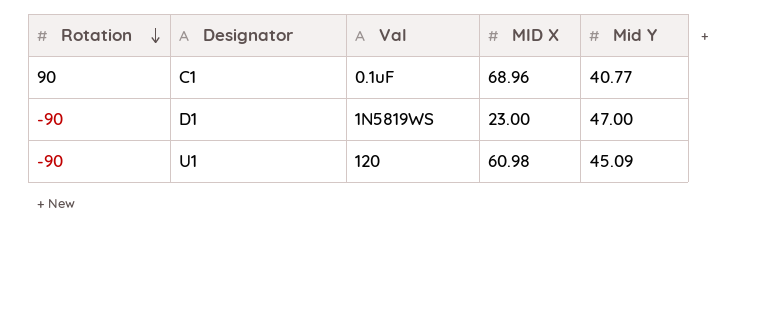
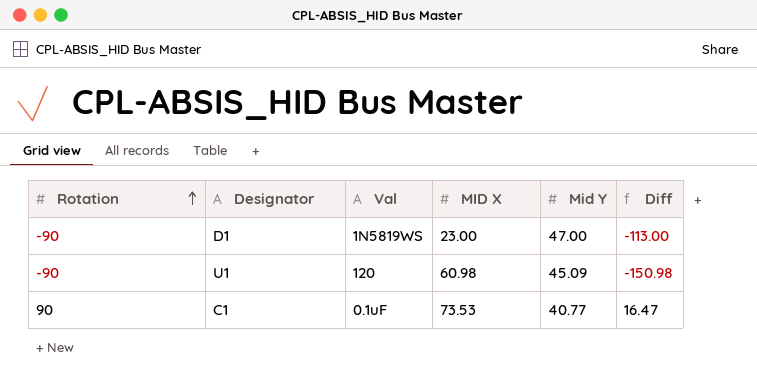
row order: Rotation descending -> Rotation ascending
column Diff | formula: none -> [Rotation] - [MID X]
C1 | MID X: 68.96 -> 73.53

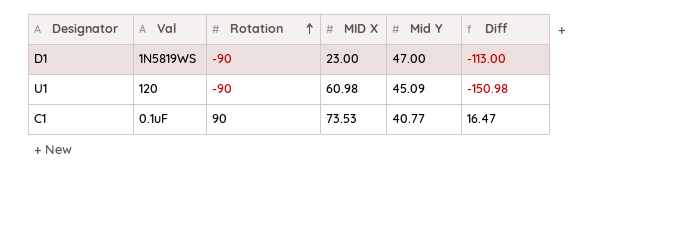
column Rotation | position: 1 -> 3

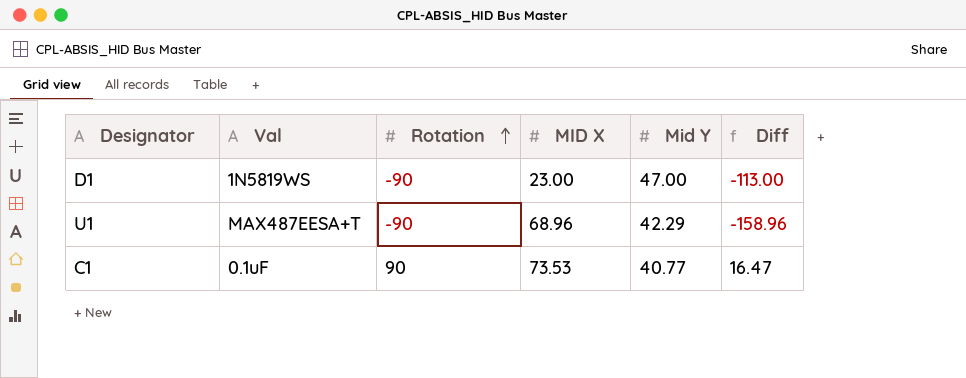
U1 | Val: 120 -> MAX487EESA+T
U1 | MID X: 60.98 -> 68.96
U1 | Mid Y: 45.09 -> 42.29
U1 | Diff: -150.98 -> -158.96

